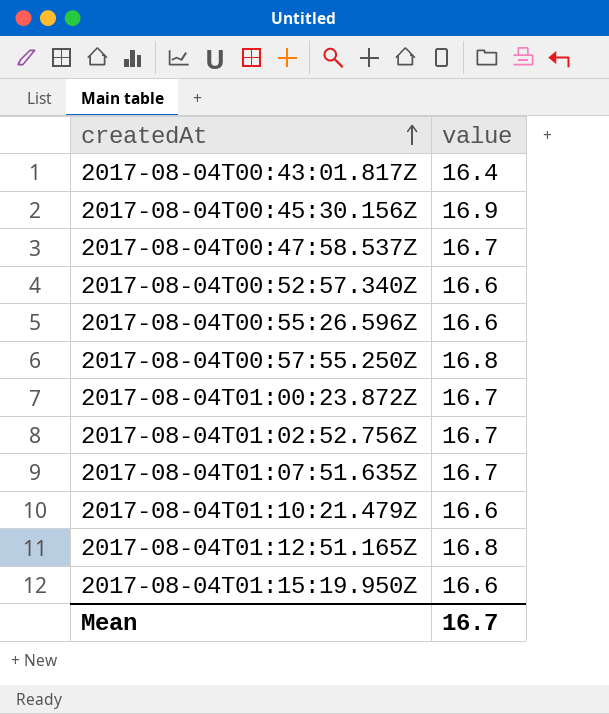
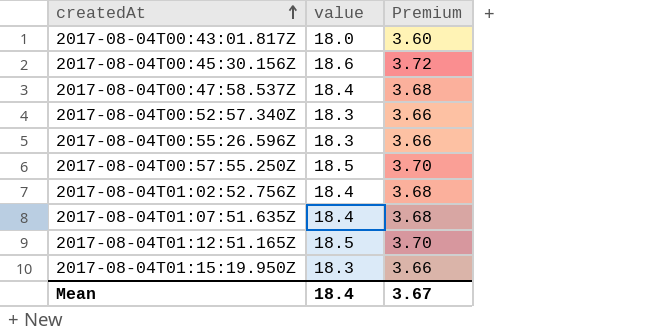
column Premium | formula: none -> [value] * 0.2
row 2017-08-04T01:00:23.872Z: 16.7 -> none
row 2017-08-04T01:10:21.479Z: 16.6 -> none
2017-08-04T00:43:01.817Z | value: 16.4 -> 18.0
2017-08-04T00:45:30.156Z | value: 16.9 -> 18.6
2017-08-04T00:47:58.537Z | value: 16.7 -> 18.4
2017-08-04T00:52:57.340Z | value: 16.6 -> 18.3
2017-08-04T00:55:26.596Z | value: 16.6 -> 18.3
2017-08-04T00:57:55.250Z | value: 16.8 -> 18.5
2017-08-04T01:02:52.756Z | value: 16.7 -> 18.4
2017-08-04T01:07:51.635Z | value: 16.7 -> 18.4
2017-08-04T01:12:51.165Z | value: 16.8 -> 18.5
2017-08-04T01:15:19.950Z | value: 16.6 -> 18.3
Mean | value: 16.7 -> 18.4

